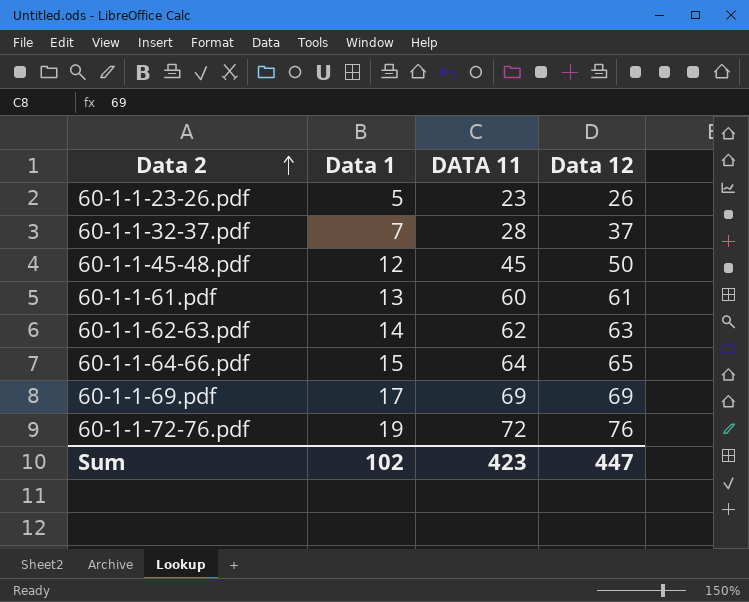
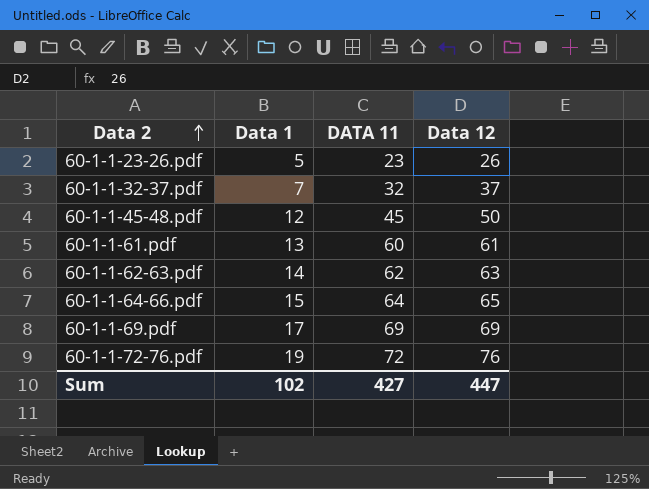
60-1-1-32-37.pdf | DATA 11: 28 -> 32
Sum | DATA 11: 423 -> 427

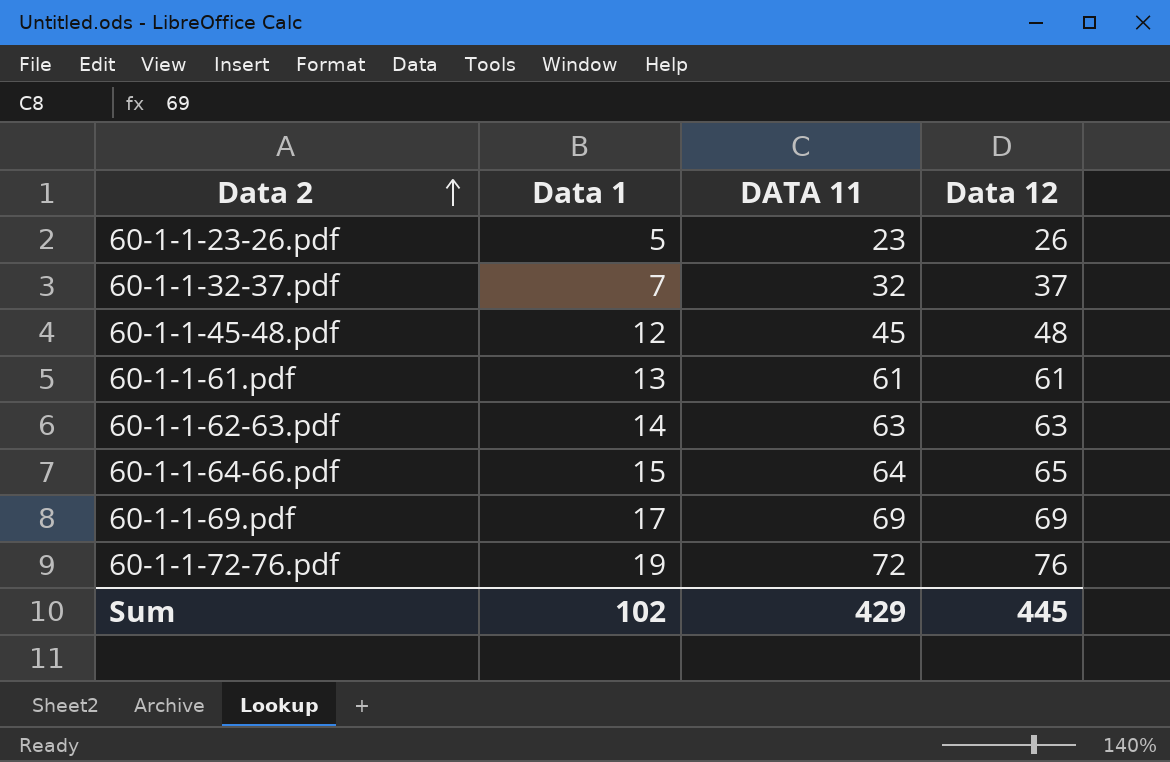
60-1-1-45-48.pdf | Data 12: 50 -> 48
60-1-1-61.pdf | DATA 11: 60 -> 61
60-1-1-62-63.pdf | DATA 11: 62 -> 63
Sum | DATA 11: 427 -> 429
Sum | Data 12: 447 -> 445

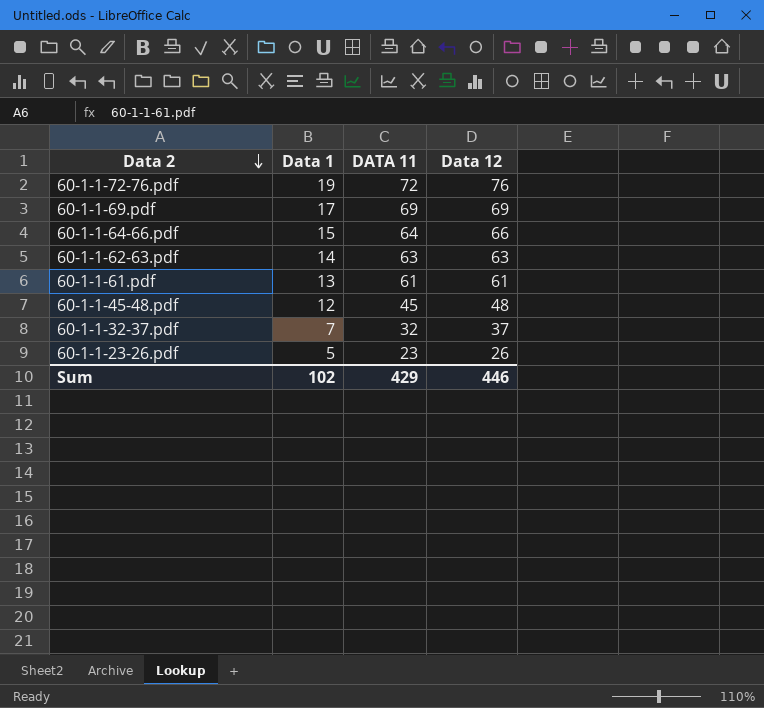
row order: Data 2 ascending -> Data 2 descending
60-1-1-64-66.pdf | Data 12: 65 -> 66
Sum | Data 12: 445 -> 446

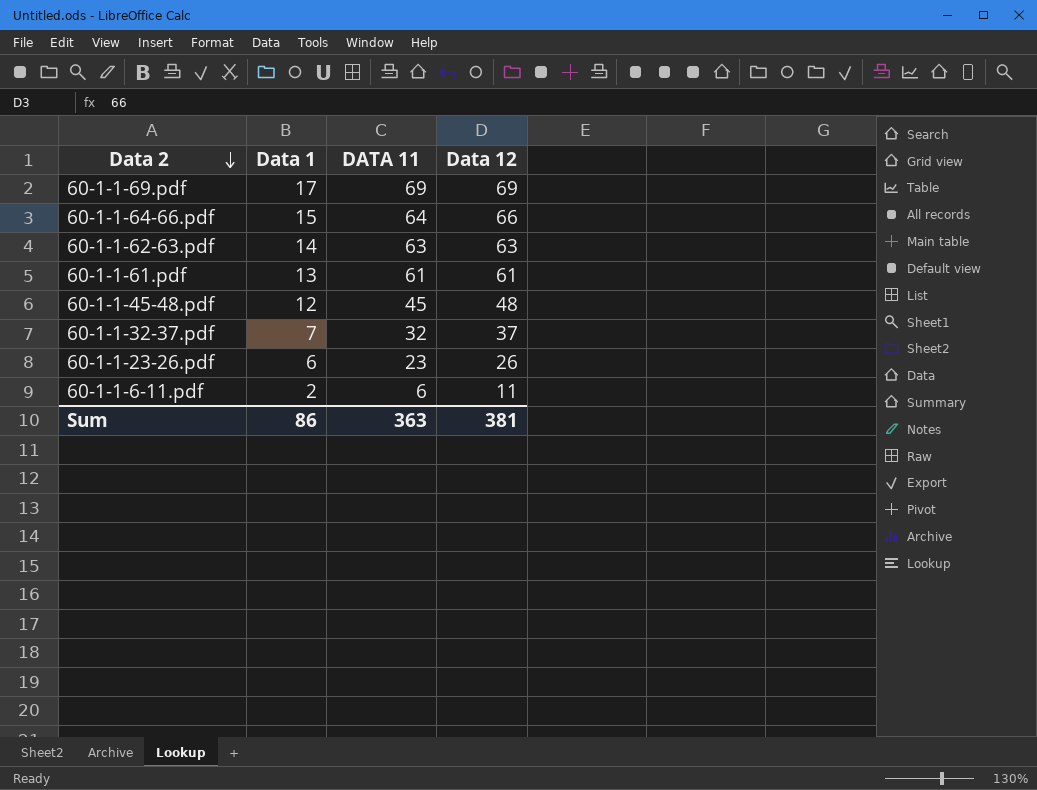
row 60-1-1-72-76.pdf: 19 | 72 | 76 -> none
60-1-1-23-26.pdf | Data 1: 5 -> 6
row 60-1-1-6-11.pdf: none -> 2 | 6 | 11
Sum | Data 1: 102 -> 86
Sum | DATA 11: 429 -> 363
Sum | Data 12: 446 -> 381

